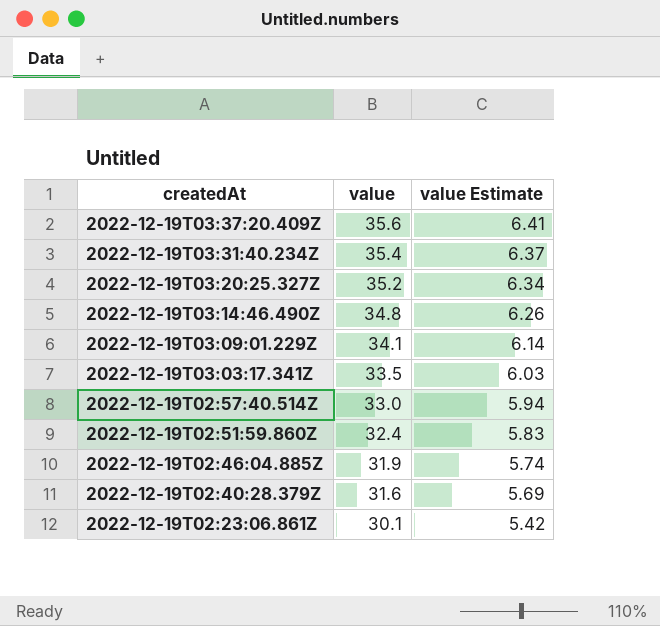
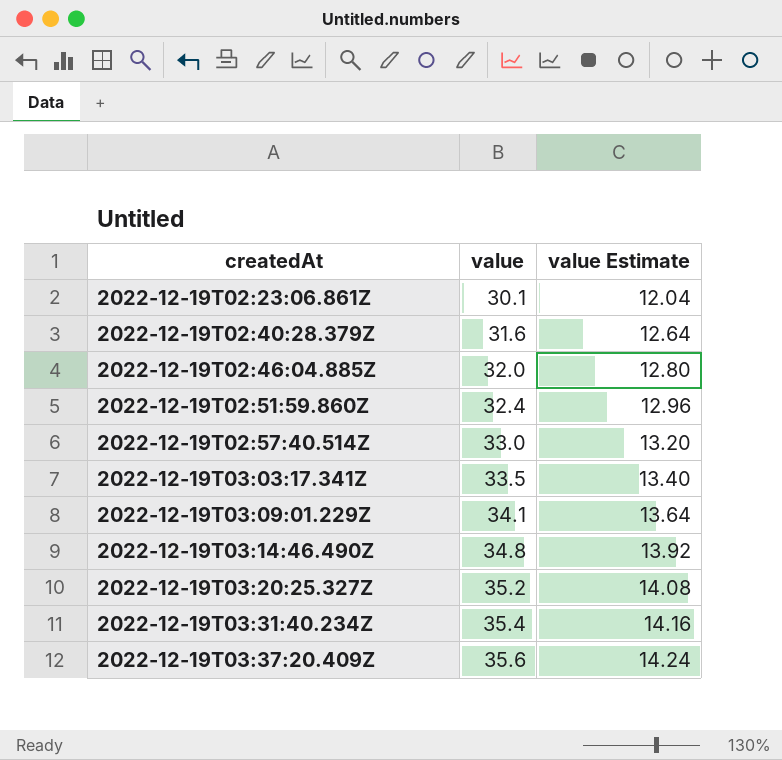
row order: createdAt descending -> createdAt ascending
column value Estimate | formula: [value] * 0.18 -> [value] * 0.4
2022-12-19T02:46:04.885Z | value: 31.9 -> 32.0

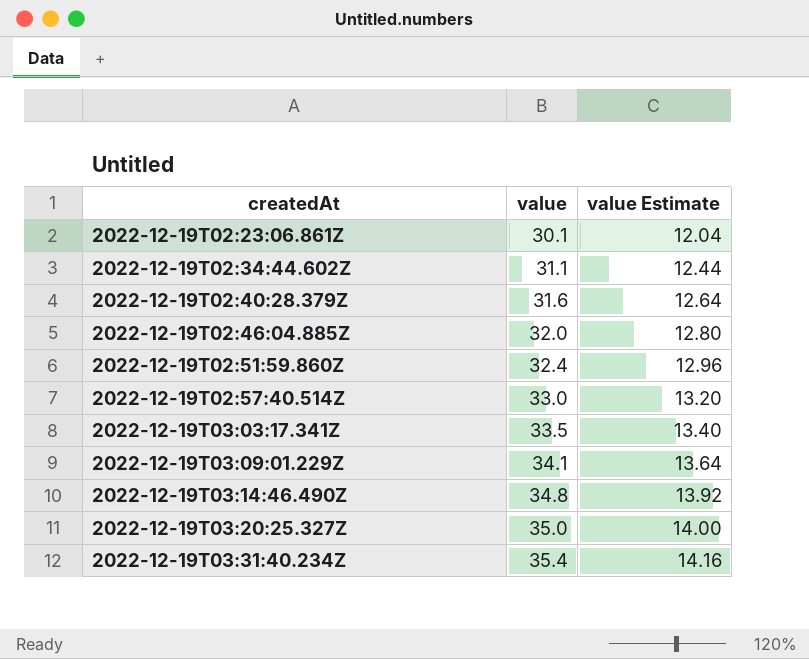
row 2022-12-19T03:37:20.409Z: 35.6 | 14.24 -> none
row 2022-12-19T02:34:44.602Z: none -> 31.1 | 12.44
2022-12-19T03:20:25.327Z | value: 35.2 -> 35.0
2022-12-19T03:20:25.327Z | value Estimate: 14.08 -> 14.00

